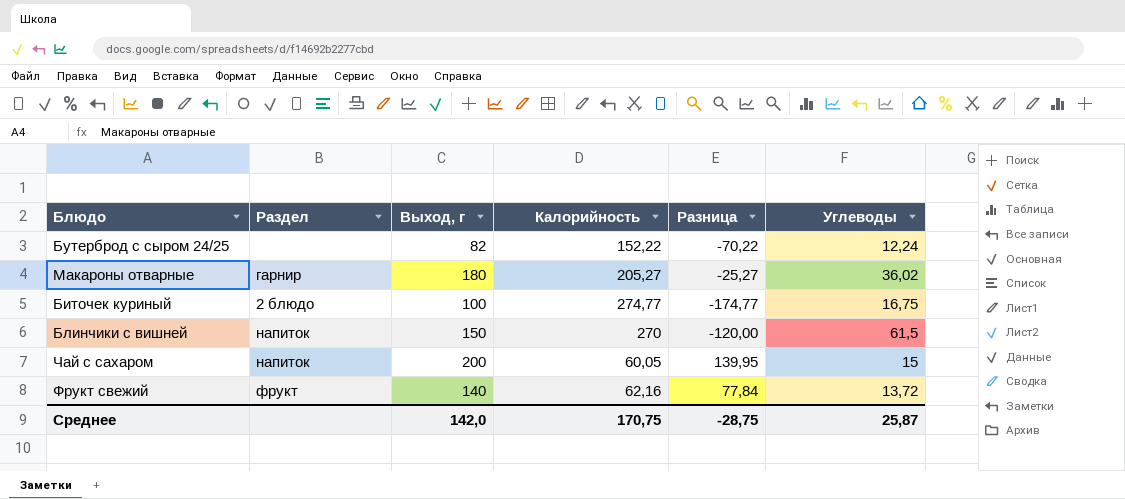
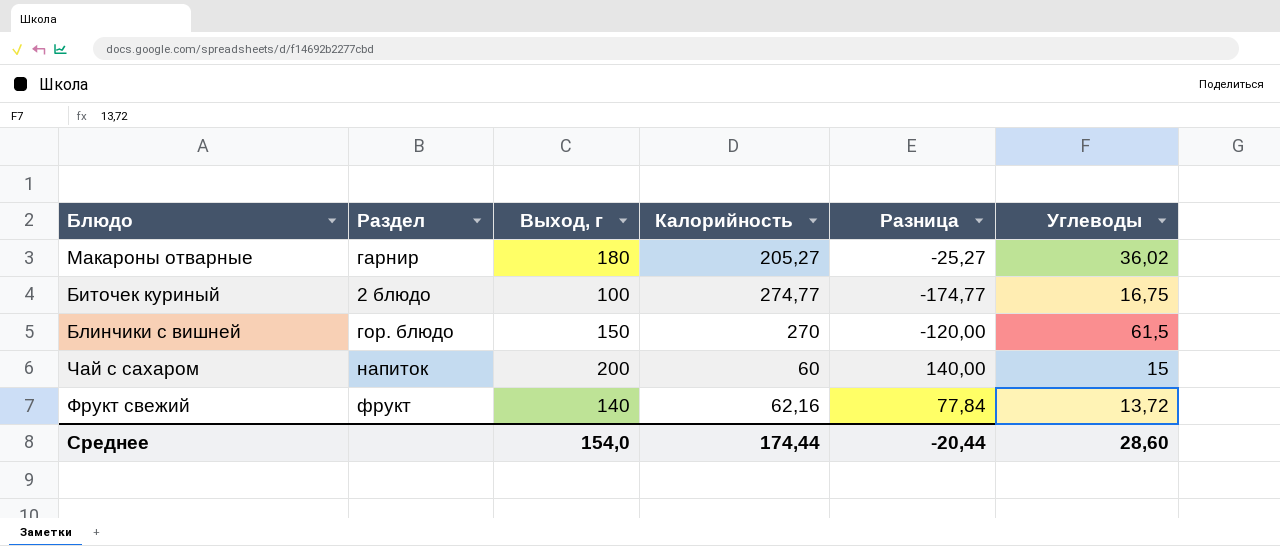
row Бутерброд с сыром 24/25: none | 82 | 152,22 | -70,22 | 12,24 -> none
Блинчики с вишней | Раздел: напиток -> гор. блюдо
Чай с сахаром | Калорийность: 60,05 -> 60
Чай с сахаром | Разница: 139,95 -> 140,00
Среднее | Выход, г: 142,0 -> 154,0
Среднее | Калорийность: 170,75 -> 174,44
Среднее | Разница: -28,75 -> -20,44
Среднее | Углеводы: 25,87 -> 28,60

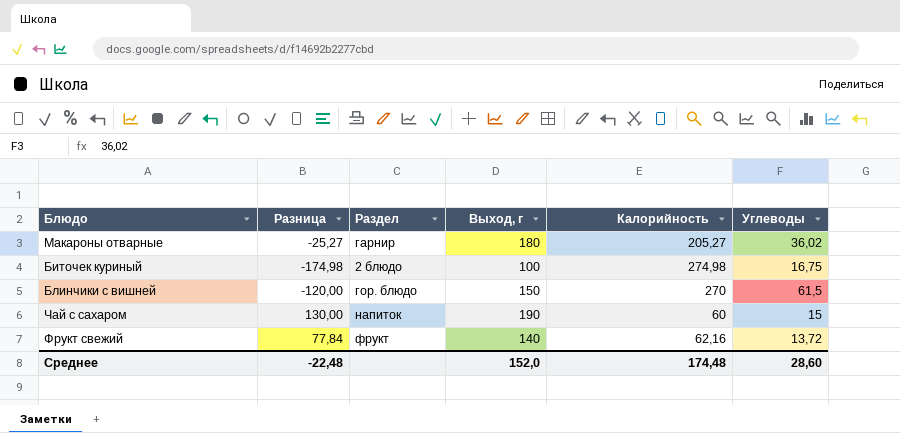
column Разница | position: 5 -> 2
Биточек куриный | Разница: -174,77 -> -174,98
Биточек куриный | Калорийность: 274,77 -> 274,98
Чай с сахаром | Разница: 140,00 -> 130,00
Чай с сахаром | Выход, г: 200 -> 190
Среднее | Разница: -20,44 -> -22,48
Среднее | Выход, г: 154,0 -> 152,0
Среднее | Калорийность: 174,44 -> 174,48

